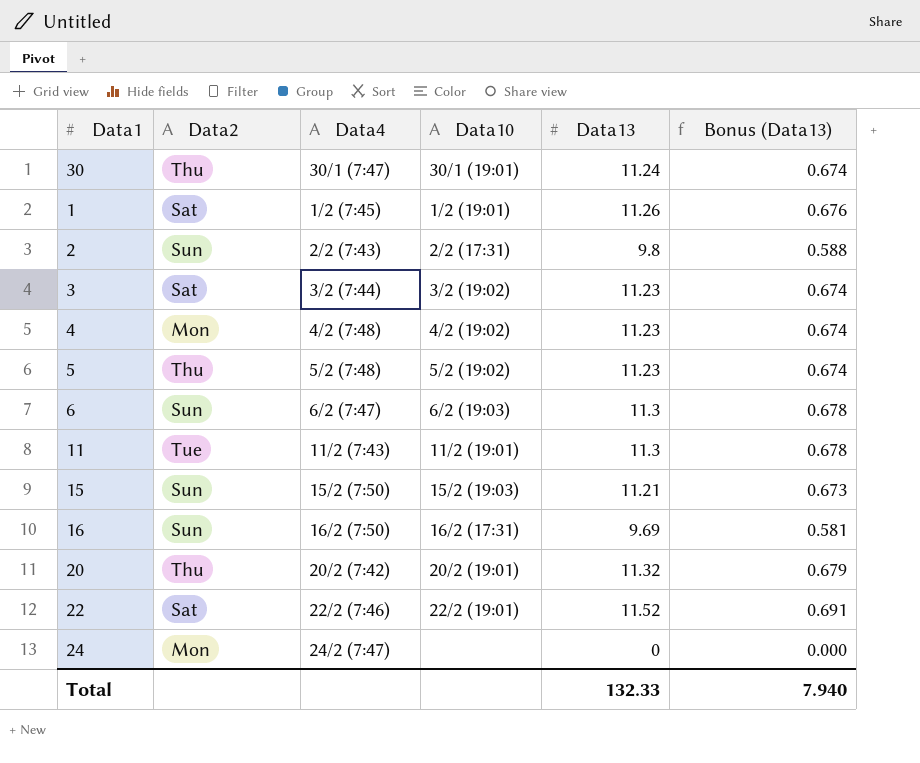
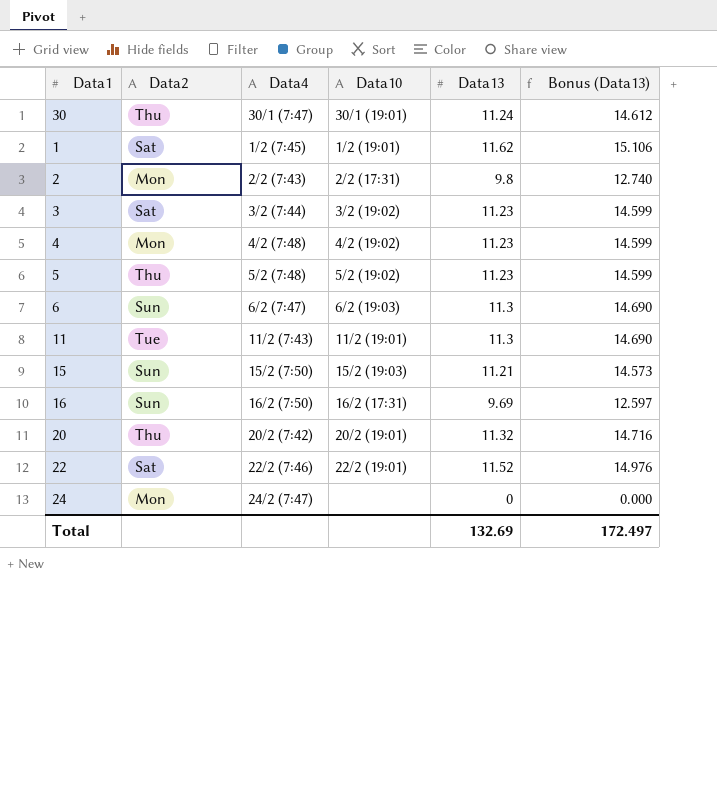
column Bonus (Data13) | formula: [Data13] * 0.06 -> [Data13] * 1.3
1 | Data13: 11.26 -> 11.62
2 | Data2: Sun -> Mon
Total | Data13: 132.33 -> 132.69
Total | Bonus (Data13): 7.940 -> 172.497

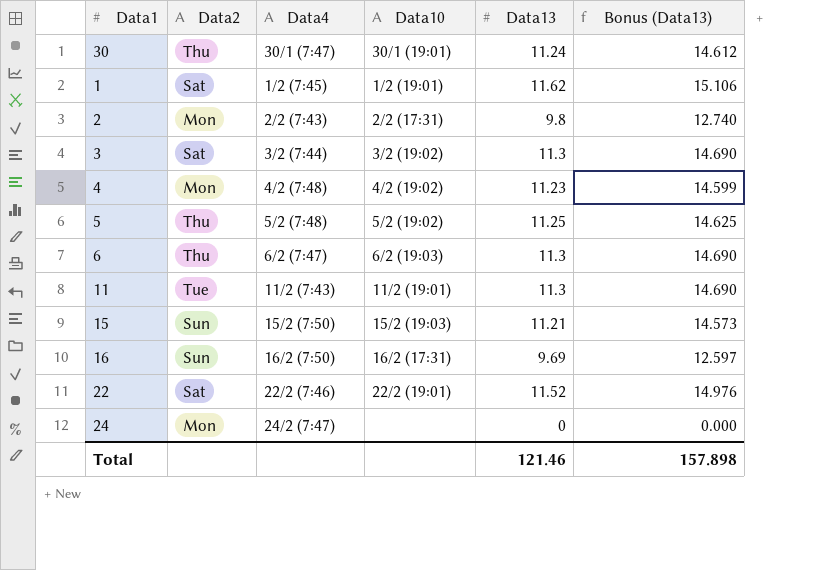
row 20: Thu | 20/2 (7:42) | 20/2 (19:01) | 11.32 | 14.716 -> none
3 | Data13: 11.23 -> 11.3
3 | Bonus (Data13): 14.599 -> 14.690
5 | Data13: 11.23 -> 11.25
5 | Bonus (Data13): 14.599 -> 14.625
6 | Data2: Sun -> Thu
Total | Data13: 132.69 -> 121.46
Total | Bonus (Data13): 172.497 -> 157.898

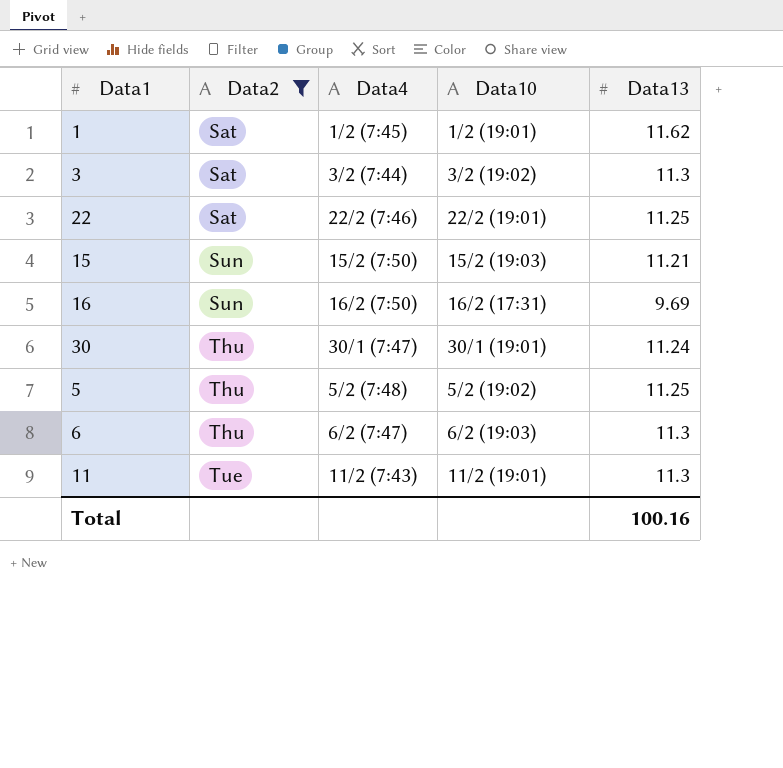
filter: none -> Data2 != Mon
row order: none -> Data2 ascending
column Bonus (Data13) | formula: [Data13] * 1.3 -> none
22 | Data13: 11.52 -> 11.25
Total | Data13: 121.46 -> 100.16

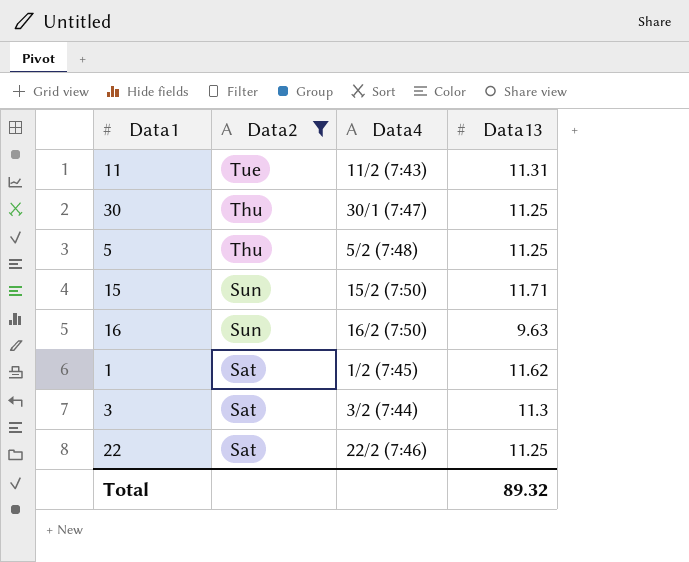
row order: Data2 ascending -> Data2 descending
column Data10 | position: 4 -> none
row 6: Thu | 6/2 (7:47) | 6/2 (19:03) | 11.3 -> none
11 | Data13: 11.3 -> 11.31
30 | Data13: 11.24 -> 11.25
15 | Data13: 11.21 -> 11.71
16 | Data13: 9.69 -> 9.63
Total | Data13: 100.16 -> 89.32

